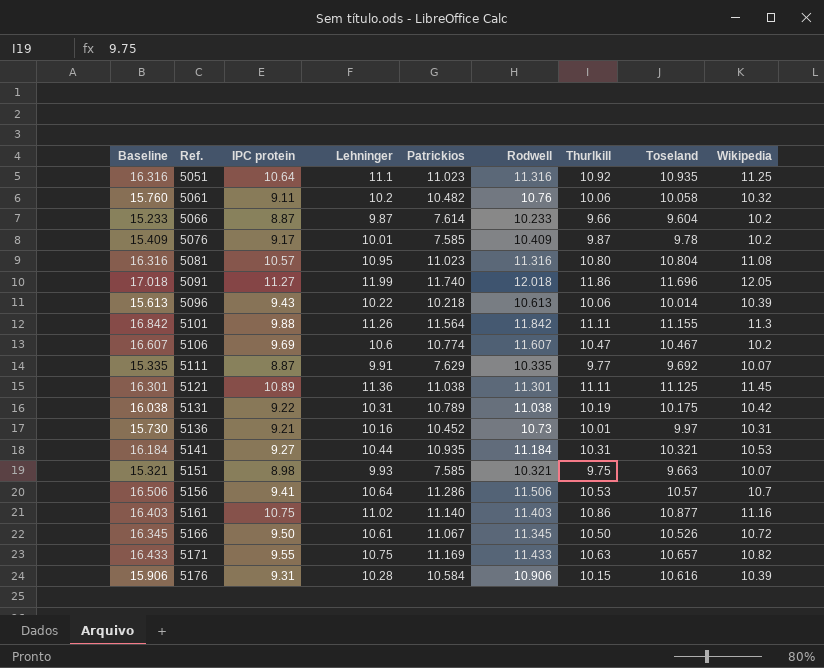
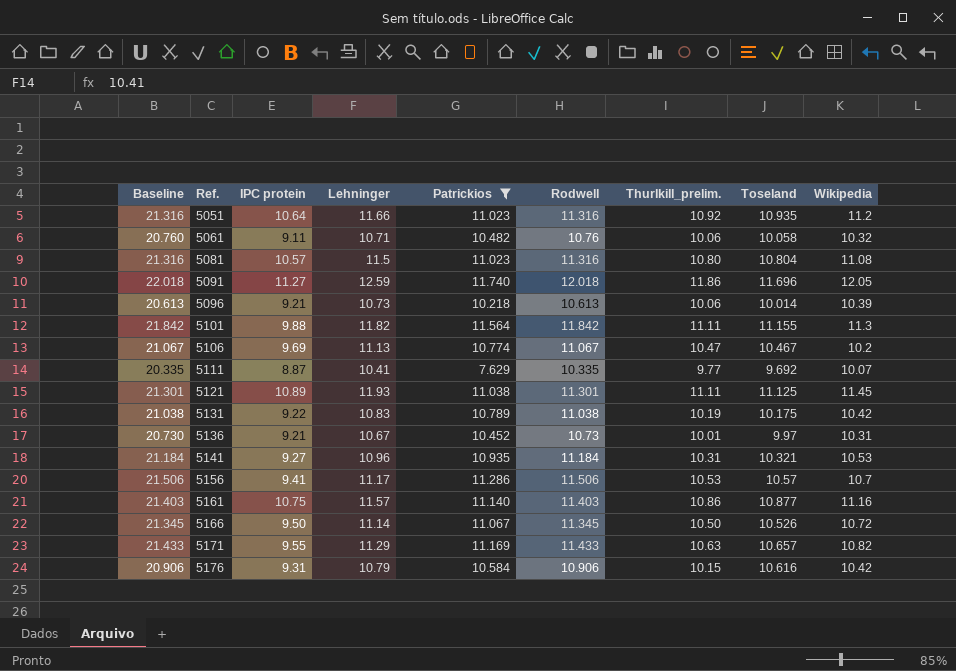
filter: none -> Patrickios >= 7.629
column Baseline | formula: [Rodwell] + 5 -> [Rodwell] + 10
column name: Thurlkill -> Thurlkill_prelim.
5051 | Lehninger: 11.1 -> 11.66
5051 | Wikipedia: 11.25 -> 11.2
5061 | Lehninger: 10.2 -> 10.71
5081 | Lehninger: 10.95 -> 11.5
5091 | Lehninger: 11.99 -> 12.59
5096 | IPC protein: 9.43 -> 9.21
5096 | Lehninger: 10.22 -> 10.73
5101 | Lehninger: 11.26 -> 11.82
5106 | Lehninger: 10.6 -> 11.13
5106 | Rodwell: 11.607 -> 11.067
5111 | Lehninger: 9.91 -> 10.41
5121 | Lehninger: 11.36 -> 11.93
5131 | Lehninger: 10.31 -> 10.83
5136 | Lehninger: 10.16 -> 10.67
5141 | Lehninger: 10.44 -> 10.96
5156 | Lehninger: 10.64 -> 11.17
5161 | Lehninger: 11.02 -> 11.57
5166 | Lehninger: 10.61 -> 11.14
5171 | Lehninger: 10.75 -> 11.29
5176 | Lehninger: 10.28 -> 10.79
5176 | Wikipedia: 10.39 -> 10.42

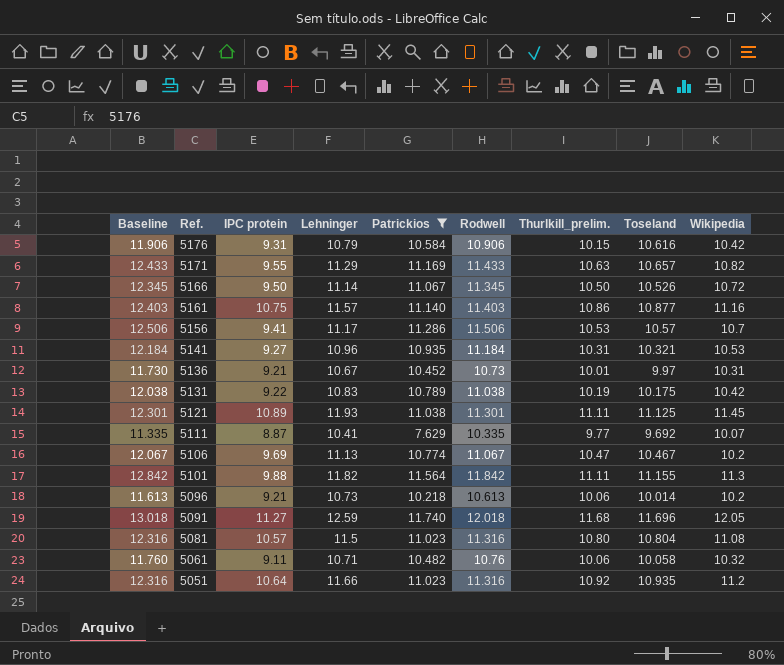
row order: Ref. ascending -> Ref. descending
column Baseline | formula: [Rodwell] + 10 -> [Rodwell] + 1
5096 | Wikipedia: 10.39 -> 10.2
5091 | Thurlkill_prelim.: 11.86 -> 11.68

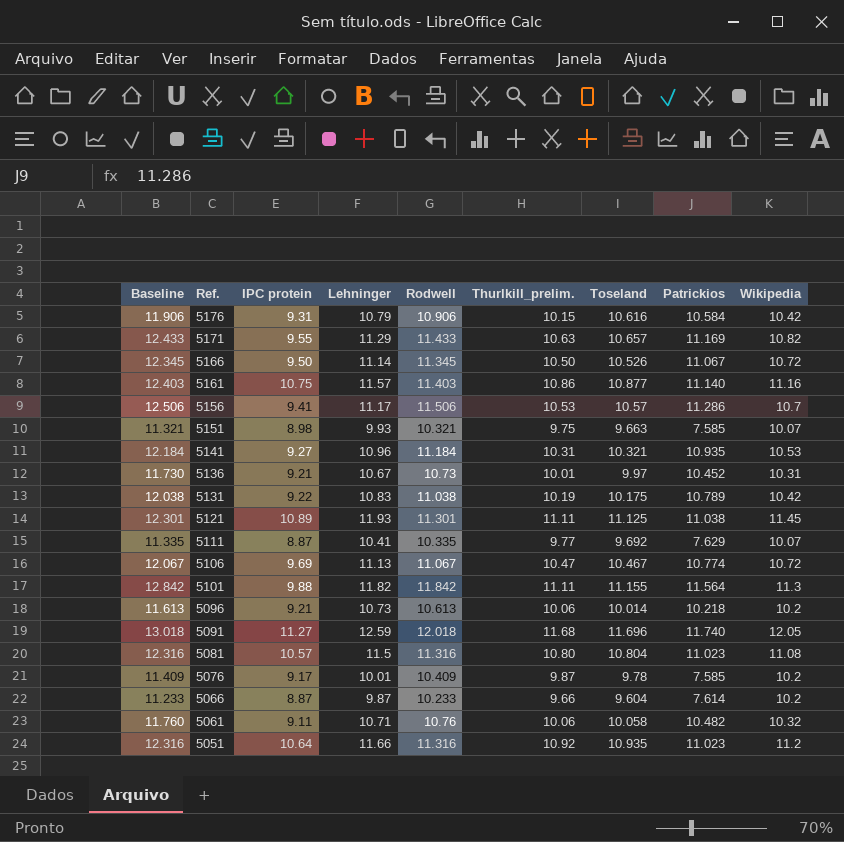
filter: Patrickios >= 7.629 -> none
column Patrickios | position: 5 -> 8
5106 | Wikipedia: 10.2 -> 10.72

